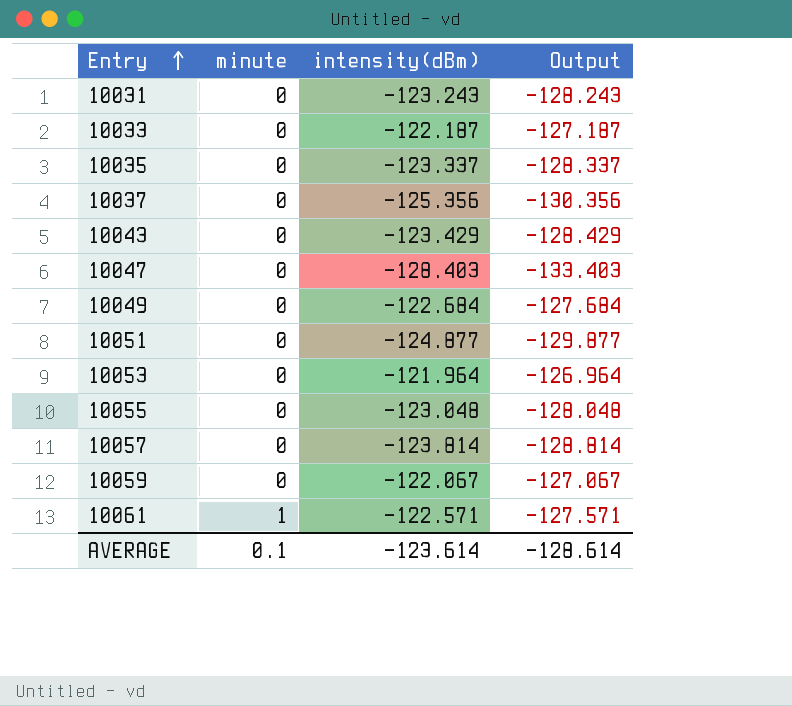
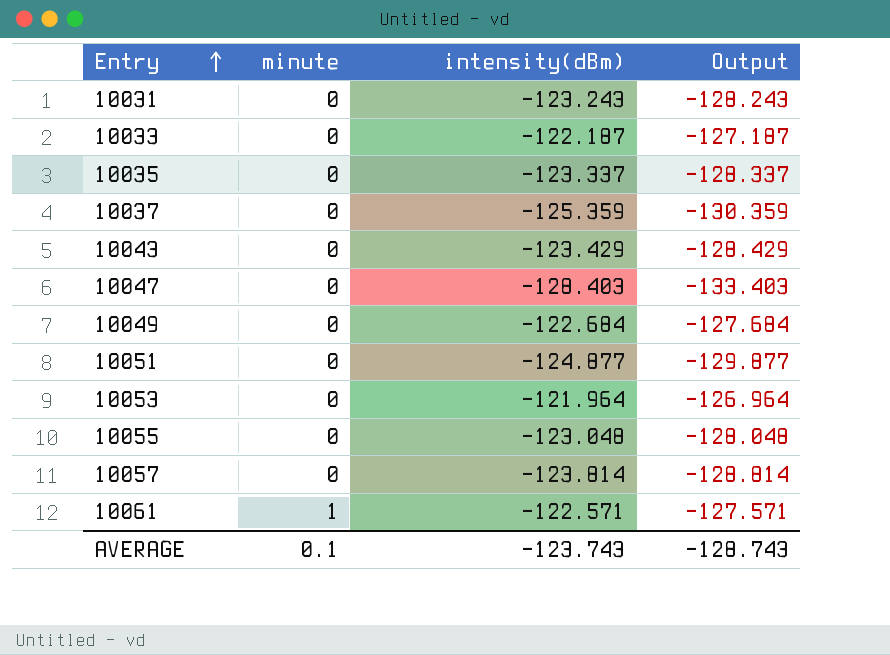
row 10059: 0 | -122.067 | -127.067 -> none
10037 | intensity(dBm): -125.356 -> -125.359
10037 | Output: -130.356 -> -130.359
AVERAGE | intensity(dBm): -123.614 -> -123.743
AVERAGE | Output: -128.614 -> -128.743

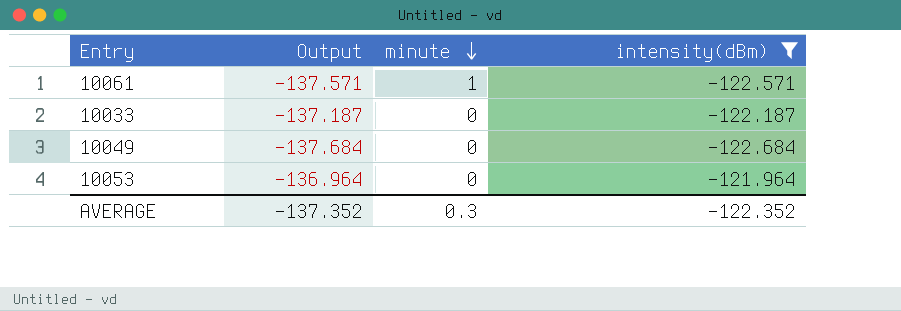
filter: none -> intensity(dBm) >= -122.684
row order: Entry ascending -> minute descending
column Output | formula: [intensity(dBm)] - 5 -> [intensity(dBm)] - 15
column Output | position: 4 -> 2
AVERAGE | Output: -128.743 -> -137.352
AVERAGE | minute: 0.1 -> 0.3
AVERAGE | intensity(dBm): -123.743 -> -122.352

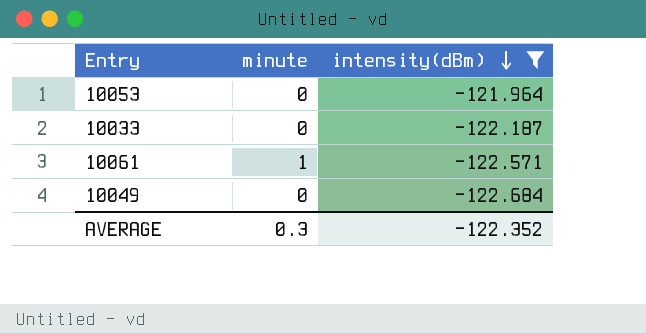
row order: minute descending -> intensity(dBm) descending
column Output | formula: [intensity(dBm)] - 15 -> none

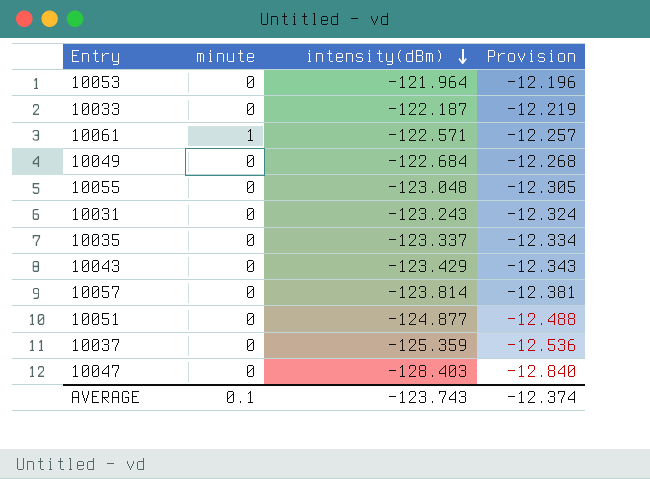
filter: intensity(dBm) >= -122.684 -> none
column Provision | formula: none -> [intensity(dBm)] * 0.1
AVERAGE | minute: 0.3 -> 0.1
AVERAGE | intensity(dBm): -122.352 -> -123.743

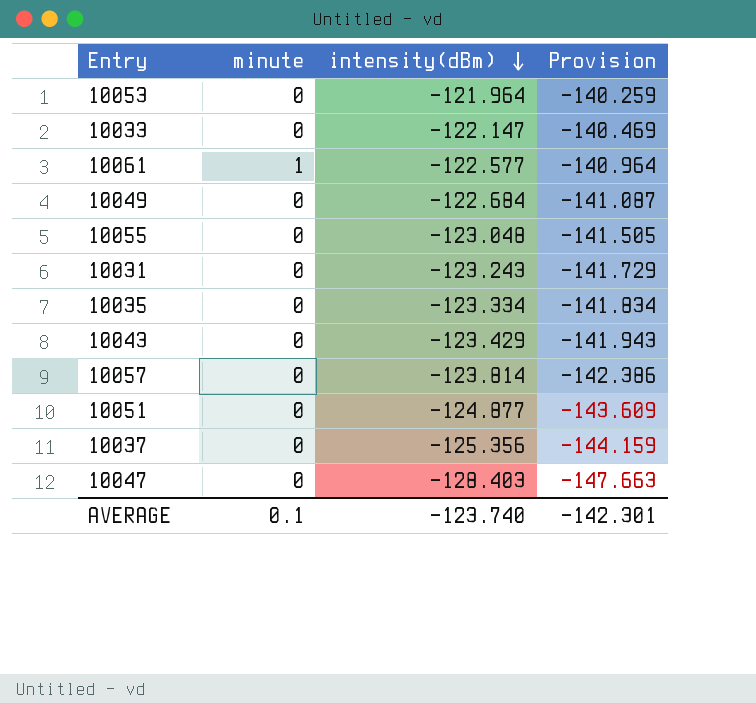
column Provision | formula: [intensity(dBm)] * 0.1 -> [intensity(dBm)] * 1.15
10033 | intensity(dBm): -122.187 -> -122.147
10061 | intensity(dBm): -122.571 -> -122.577
10035 | intensity(dBm): -123.337 -> -123.334
10037 | intensity(dBm): -125.359 -> -125.356
AVERAGE | intensity(dBm): -123.743 -> -123.740
AVERAGE | Provision: -12.374 -> -142.301

